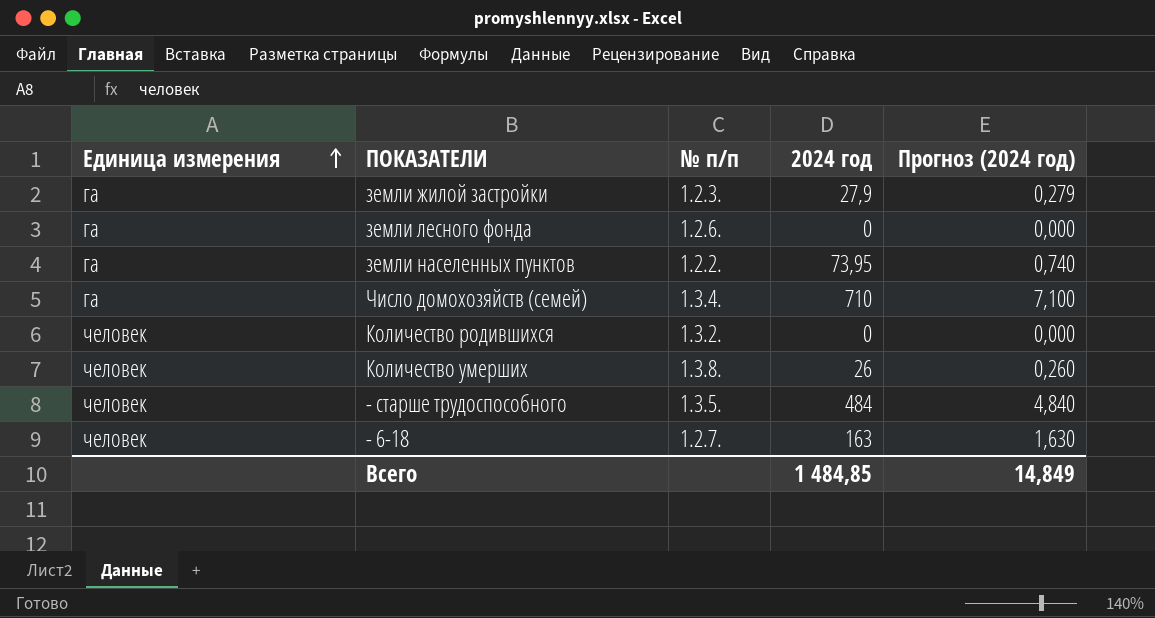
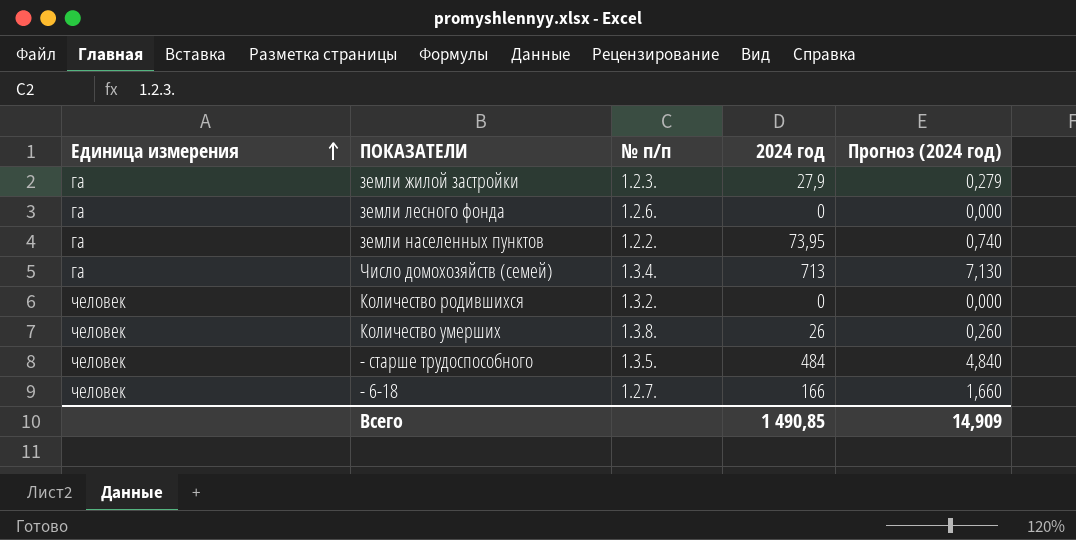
Число домохозяйств (семей) | 2024 год: 710 -> 713
Число домохозяйств (семей) | Прогноз (2024 год): 7,100 -> 7,130
- 6-18 | 2024 год: 163 -> 166
- 6-18 | Прогноз (2024 год): 1,630 -> 1,660
Всего | 2024 год: 1 484,85 -> 1 490,85
Всего | Прогноз (2024 год): 14,849 -> 14,909

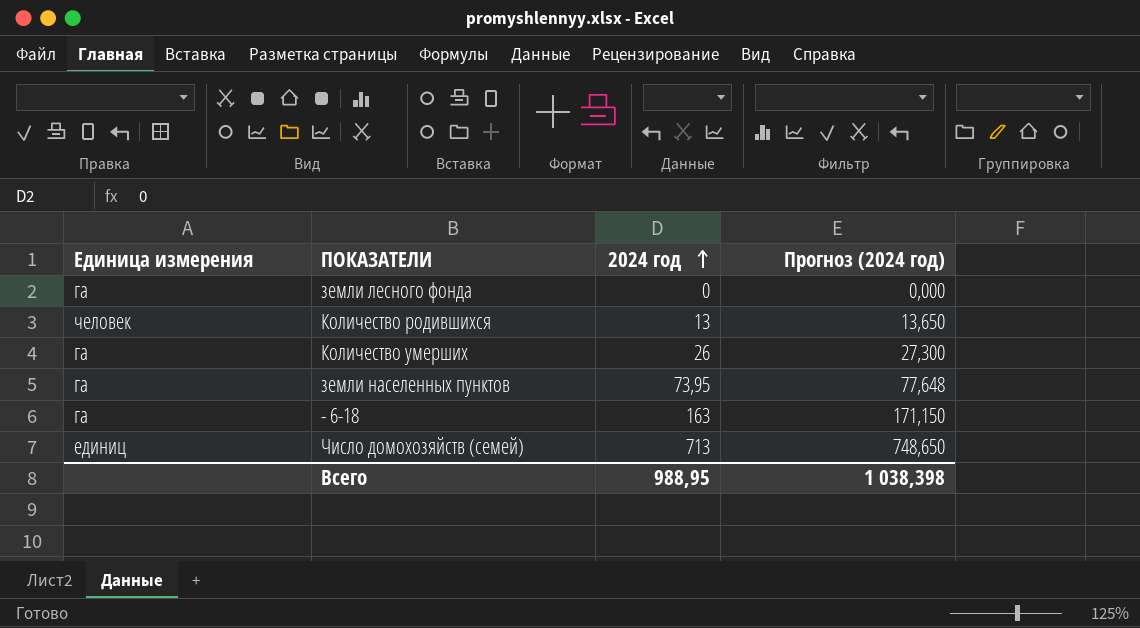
row order: Единица измерения ascending -> 2024 год ascending
column № п/п | position: 3 -> none
column Прогноз (2024 год) | formula: [2024 год] * 0,01 -> [2024 год] * 1,05
row земли жилой застройки: га | 1.2.3. | 27,9 | 0,279 -> none
row - старше трудоспособного: человек | 1.3.5. | 484 | 4,840 -> none
Количество родившихся | 2024 год: 0 -> 13
Количество умерших | Единица измерения: человек -> га
- 6-18 | Единица измерения: человек -> га
- 6-18 | 2024 год: 166 -> 163
Число домохозяйств (семей) | Единица измерения: га -> единиц
Всего | 2024 год: 1 490,85 -> 988,95
Всего | Прогноз (2024 год): 14,909 -> 1 038,398

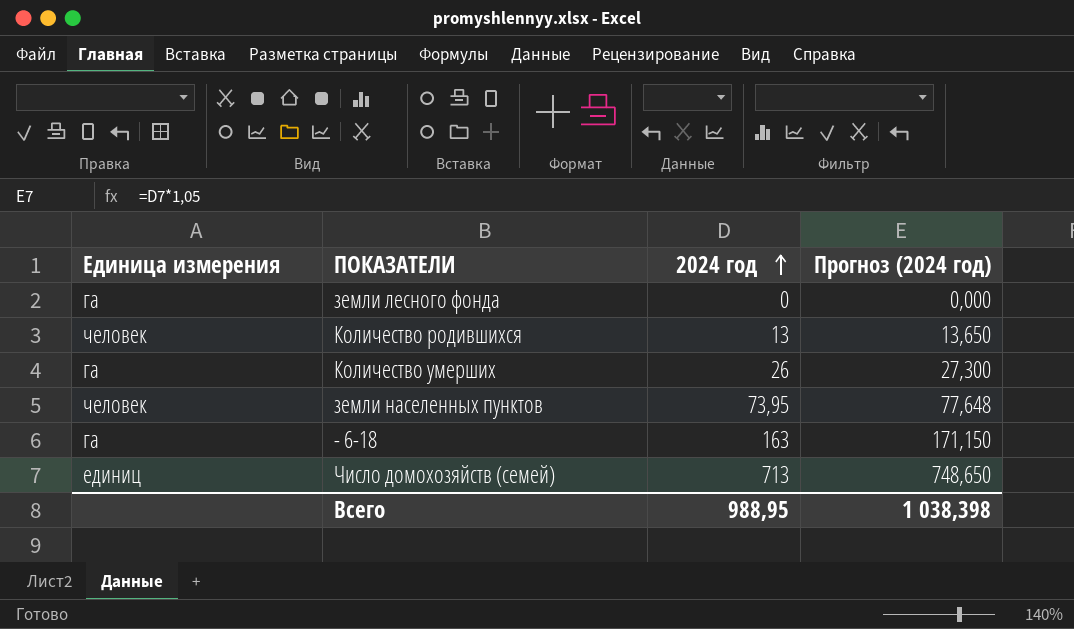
земли населенных пунктов | Единица измерения: га -> человек

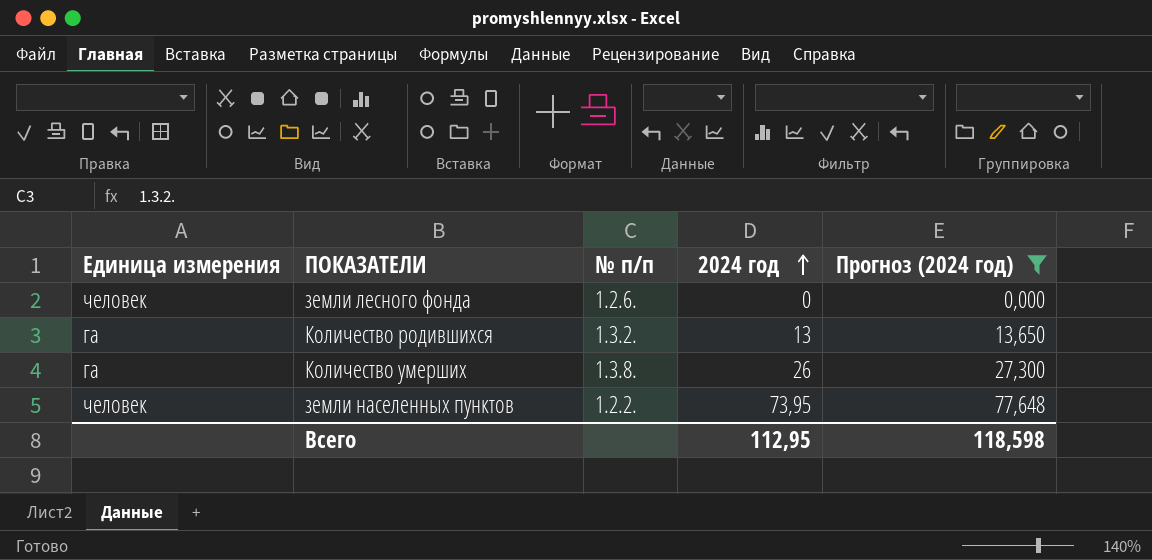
filter: none -> Прогноз (2024 год) <= 77,648
column № п/п | position: none -> 3
земли лесного фонда | Единица измерения: га -> человек
Количество родившихся | Единица измерения: человек -> га
Всего | 2024 год: 988,95 -> 112,95
Всего | Прогноз (2024 год): 1 038,398 -> 118,598

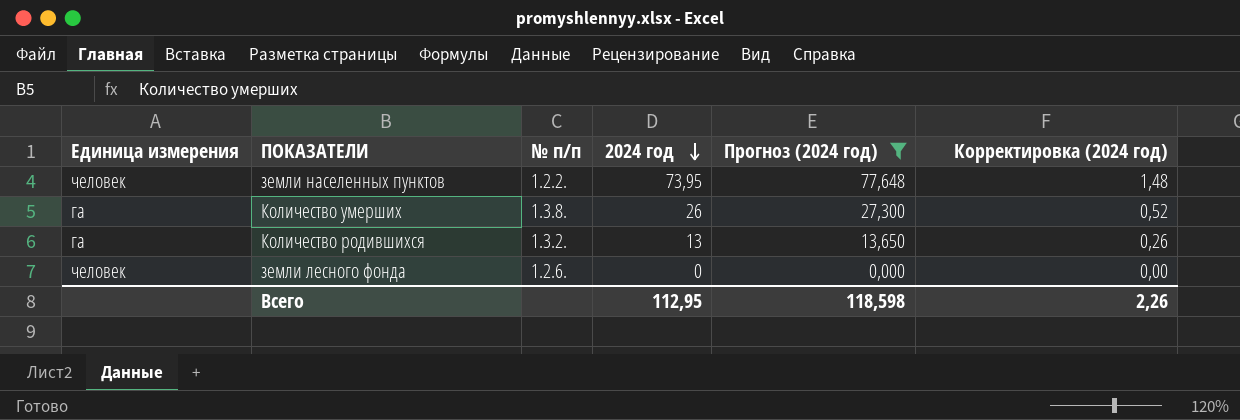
row order: 2024 год ascending -> 2024 год descending
column Корректировка (2024 год) | formula: none -> [2024 год] * 0,02

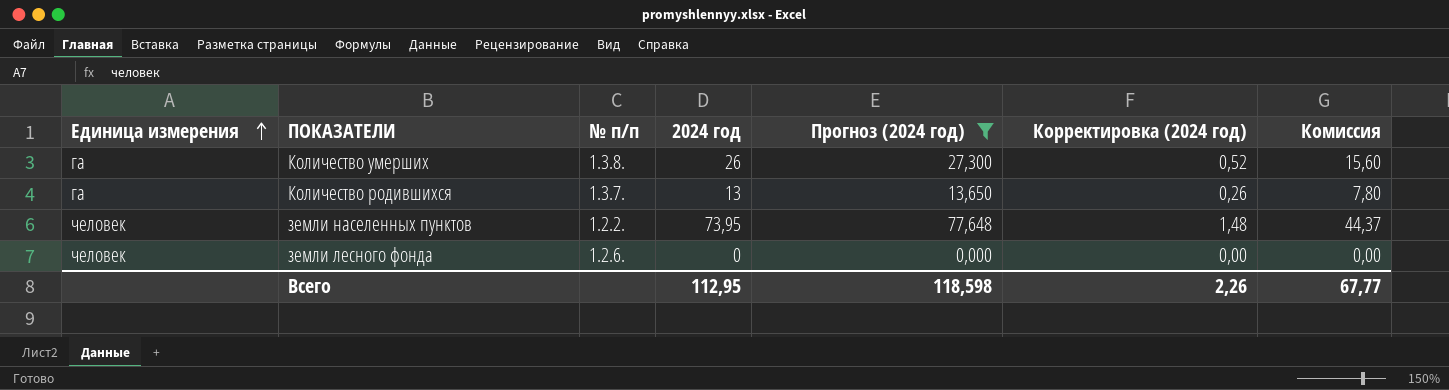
row order: 2024 год descending -> Единица измерения ascending
column Комиссия | formula: none -> [2024 год] * 0,6
Количество родившихся | № п/п: 1.3.2. -> 1.3.7.

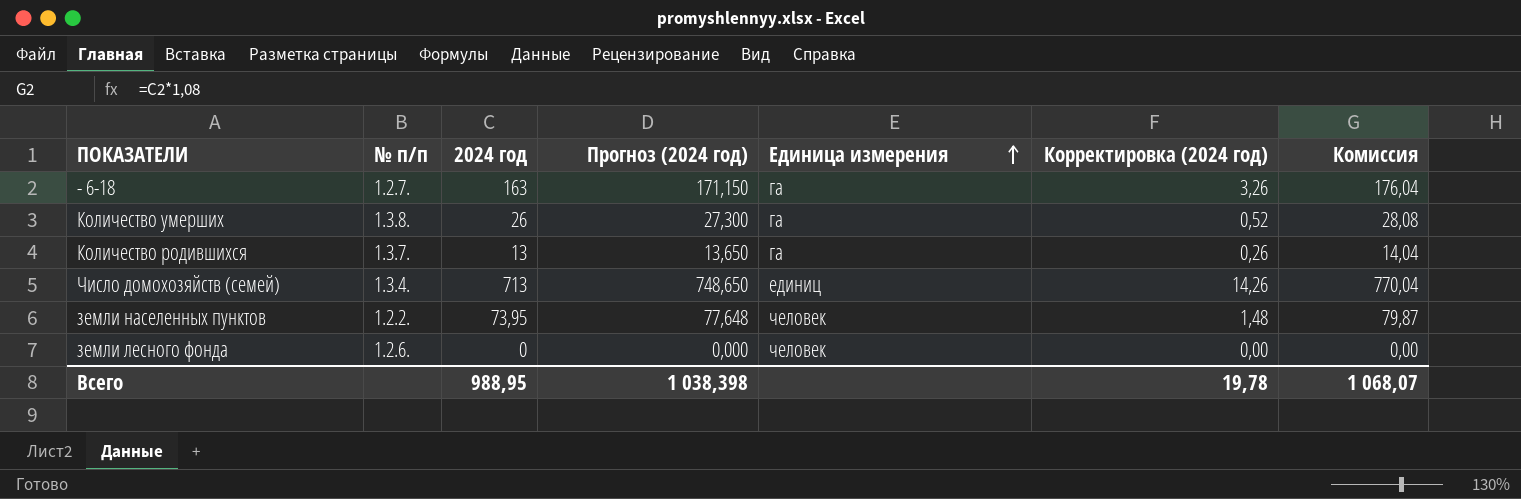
filter: Прогноз (2024 год) <= 77,648 -> none
column Единица измерения | position: 1 -> 5
column Комиссия | formula: [2024 год] * 0,6 -> [2024 год] * 1,08
Всего | 2024 год: 112,95 -> 988,95
Всего | Прогноз (2024 год): 118,598 -> 1 038,398
Всего | Корректировка (2024 год): 2,26 -> 19,78
Всего | Комиссия: 67,77 -> 1 068,07

